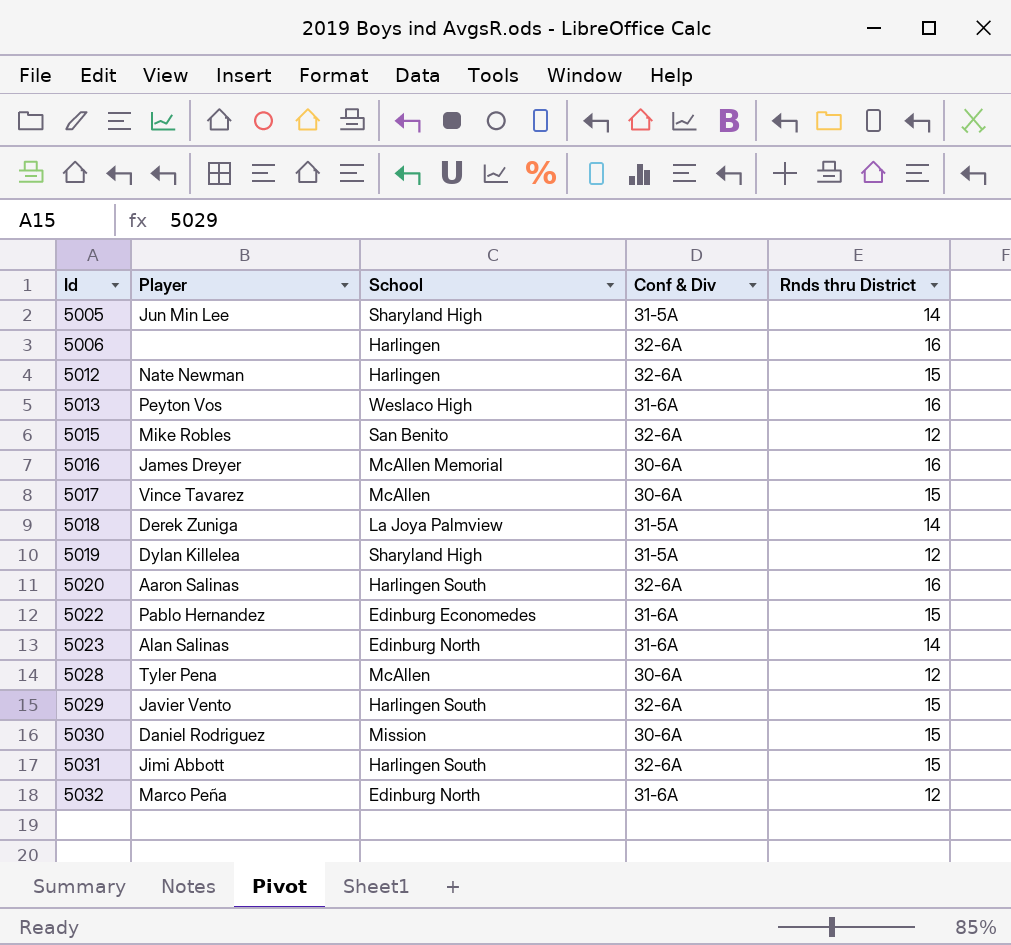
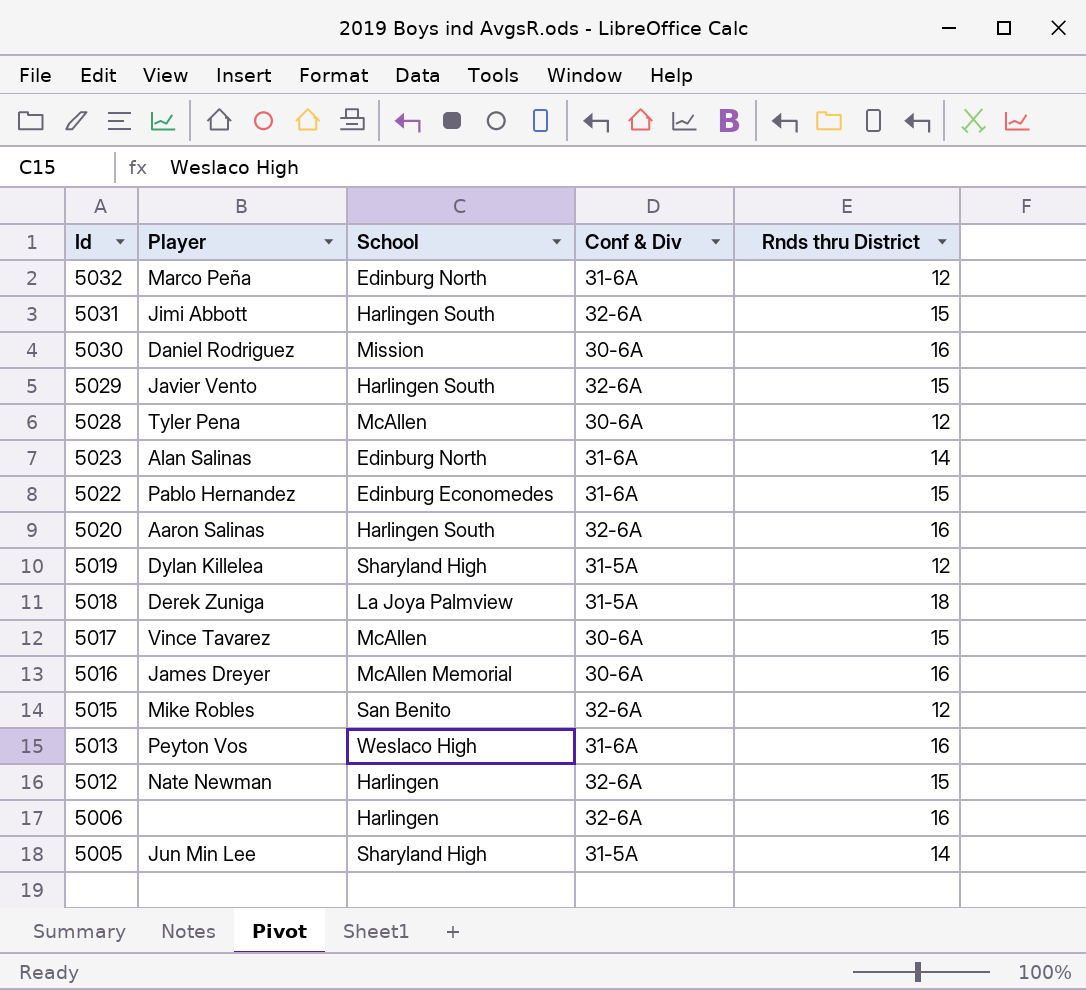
row order: Id ascending -> Id descending
5030 | Rnds thru District: 15 -> 16
5018 | Rnds thru District: 14 -> 18

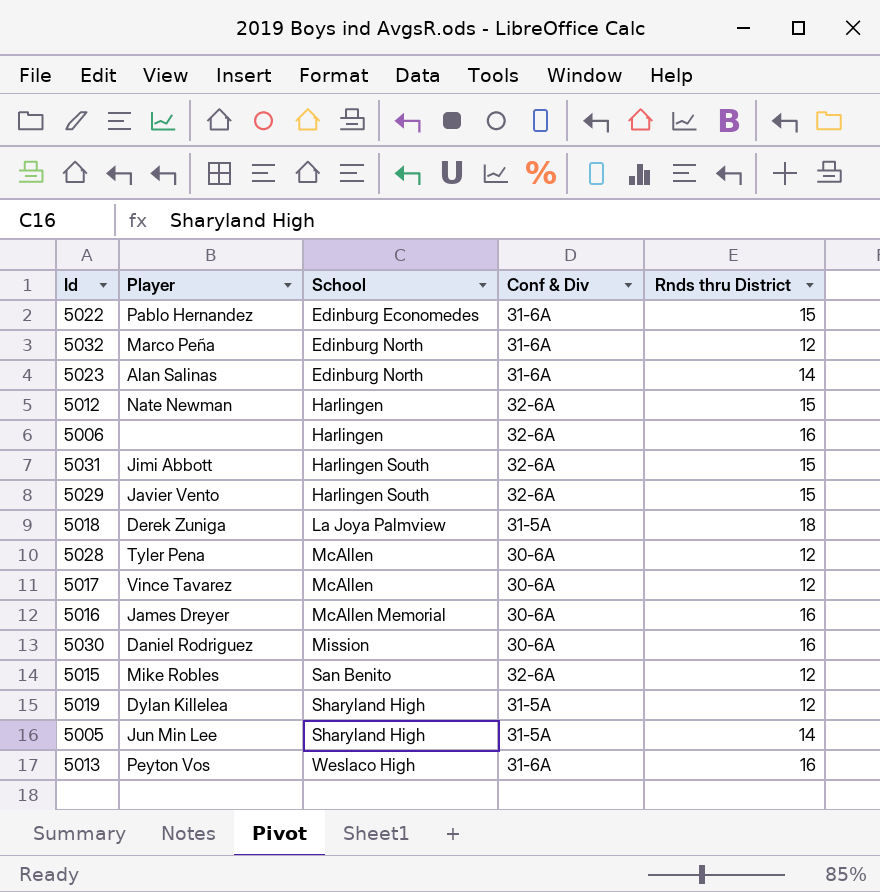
row order: Id descending -> School ascending
row 5020: Aaron Salinas | Harlingen South | 32-6A | 16 -> none
5017 | Rnds thru District: 15 -> 12

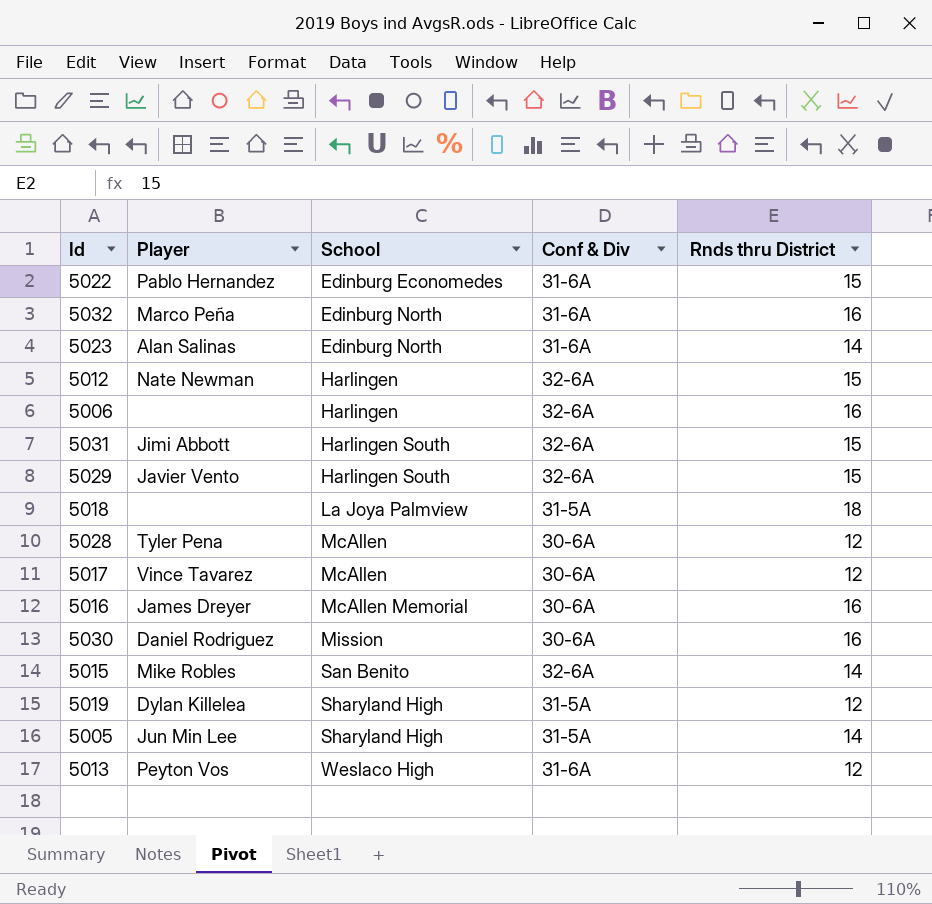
5032 | Rnds thru District: 12 -> 16
5018 | Player: Derek Zuniga -> none
5015 | Rnds thru District: 12 -> 14
5013 | Rnds thru District: 16 -> 12

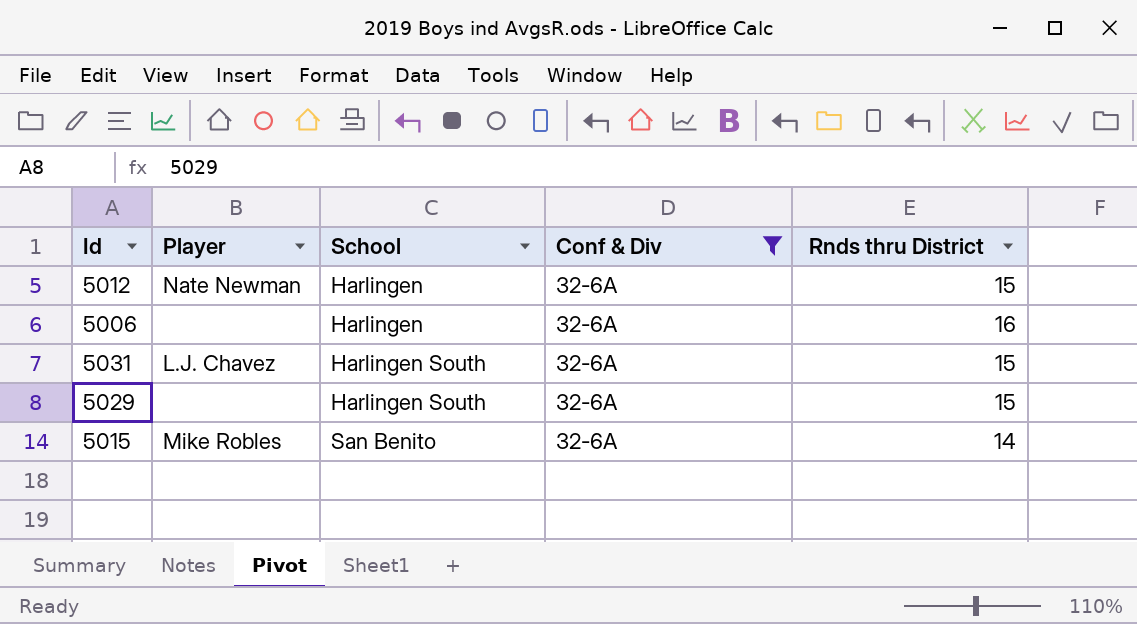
filter: none -> Conf & Div = 32-6A
5031 | Player: Jimi Abbott -> L.J. Chavez
5029 | Player: Javier Vento -> none

